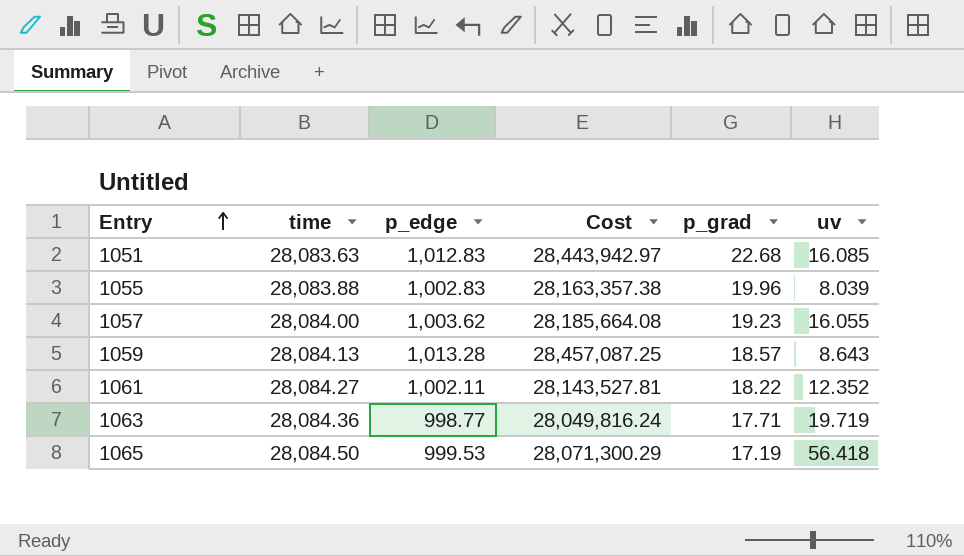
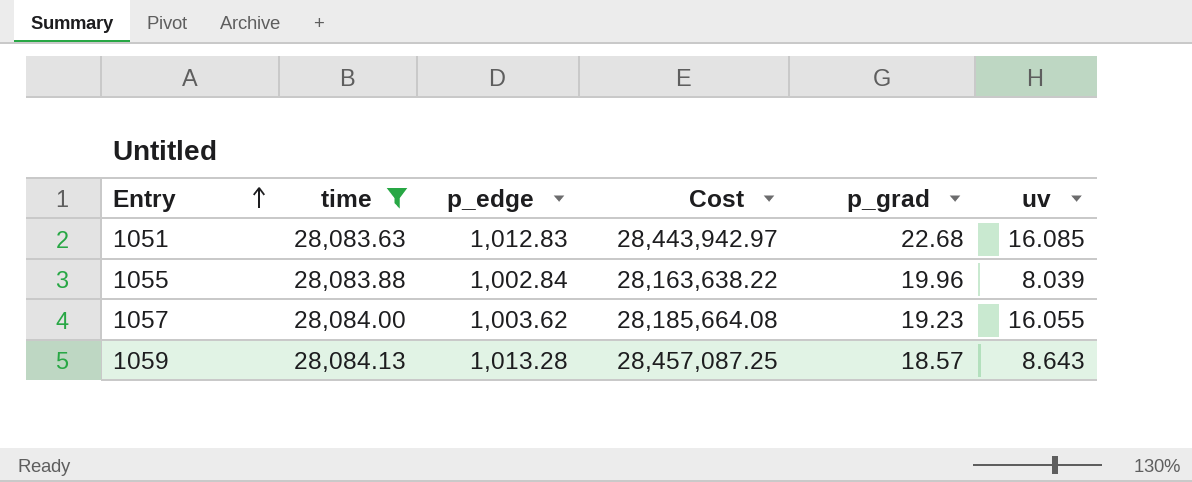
filter: none -> time <= 28,084.13
1055 | p_edge: 1,002.83 -> 1,002.84
1055 | Cost: 28,163,357.38 -> 28,163,638.22

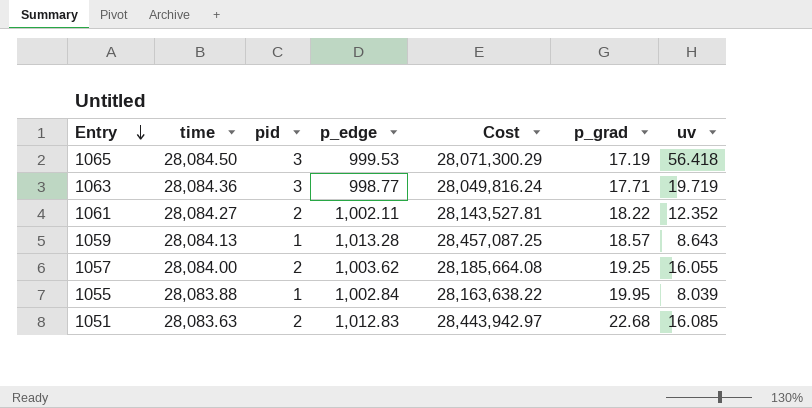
filter: time <= 28,084.13 -> none
row order: Entry ascending -> Entry descending
column pid | position: none -> 3
1057 | p_grad: 19.23 -> 19.25
1055 | p_grad: 19.96 -> 19.95

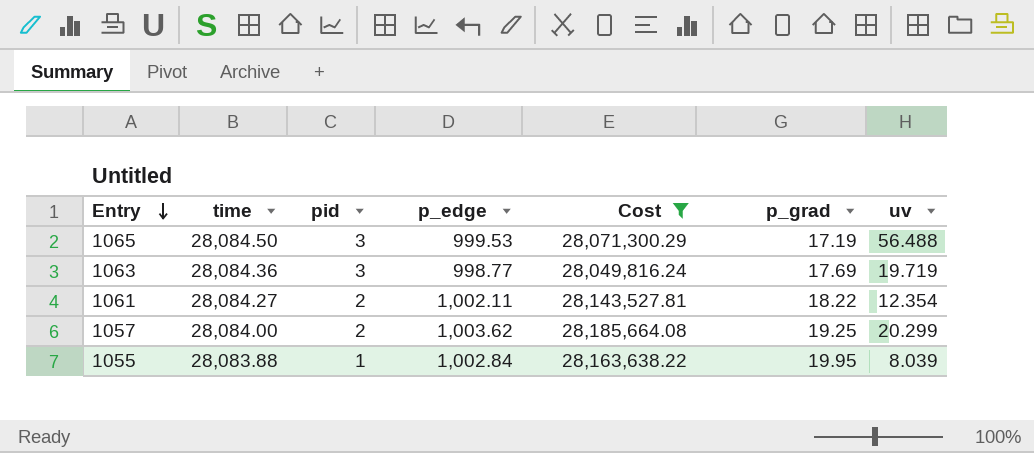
filter: none -> Cost <= 28,185,664.08
1065 | uv: 56.418 -> 56.488
1063 | p_grad: 17.71 -> 17.69
1061 | uv: 12.352 -> 12.354
1057 | uv: 16.055 -> 20.299

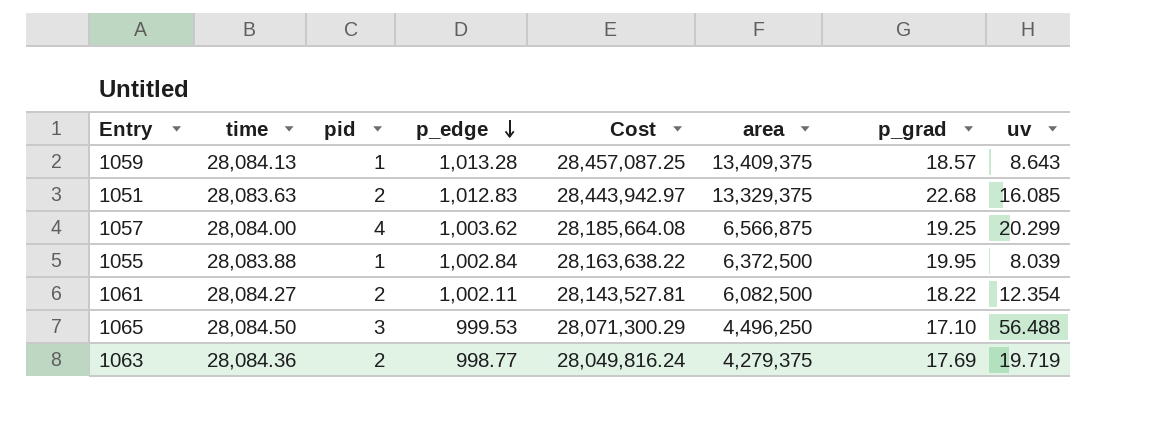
filter: Cost <= 28,185,664.08 -> none
row order: Entry descending -> p_edge descending
column area | position: none -> 6
1057 | pid: 2 -> 4
1065 | p_grad: 17.19 -> 17.10
1063 | pid: 3 -> 2

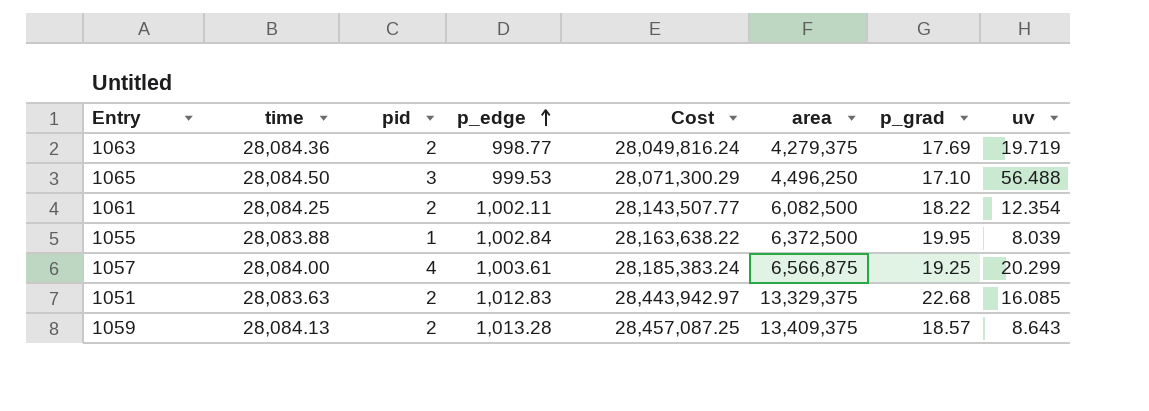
row order: p_edge descending -> p_edge ascending
1061 | time: 28,084.27 -> 28,084.25
1061 | Cost: 28,143,527.81 -> 28,143,507.77
1057 | p_edge: 1,003.62 -> 1,003.61
1057 | Cost: 28,185,664.08 -> 28,185,383.24
1059 | pid: 1 -> 2

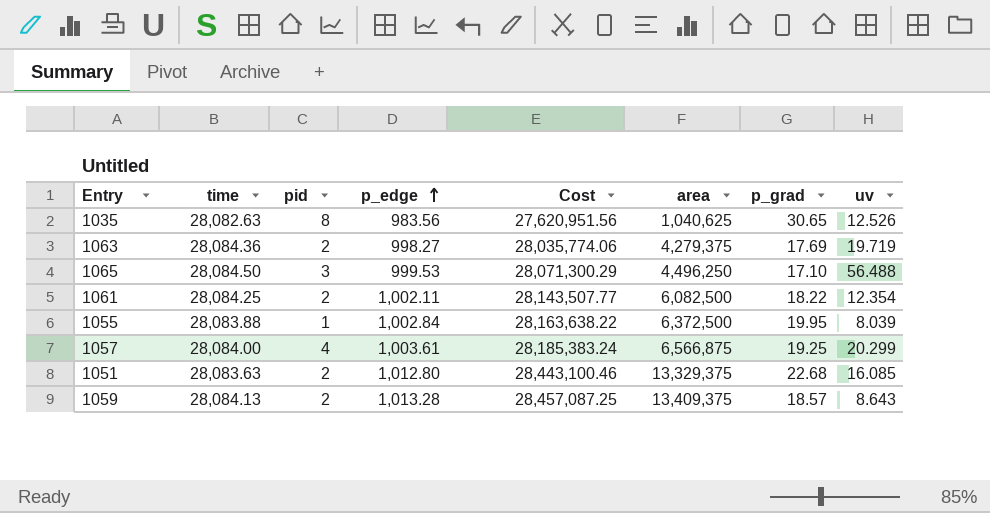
row 1035: none -> 28,082.63 | 8 | 983.56 | 27,620,951.56 | 1,040,625 | 30.65 | 12.526
1063 | p_edge: 998.77 -> 998.27
1063 | Cost: 28,049,816.24 -> 28,035,774.06
1051 | p_edge: 1,012.83 -> 1,012.80
1051 | Cost: 28,443,942.97 -> 28,443,100.46

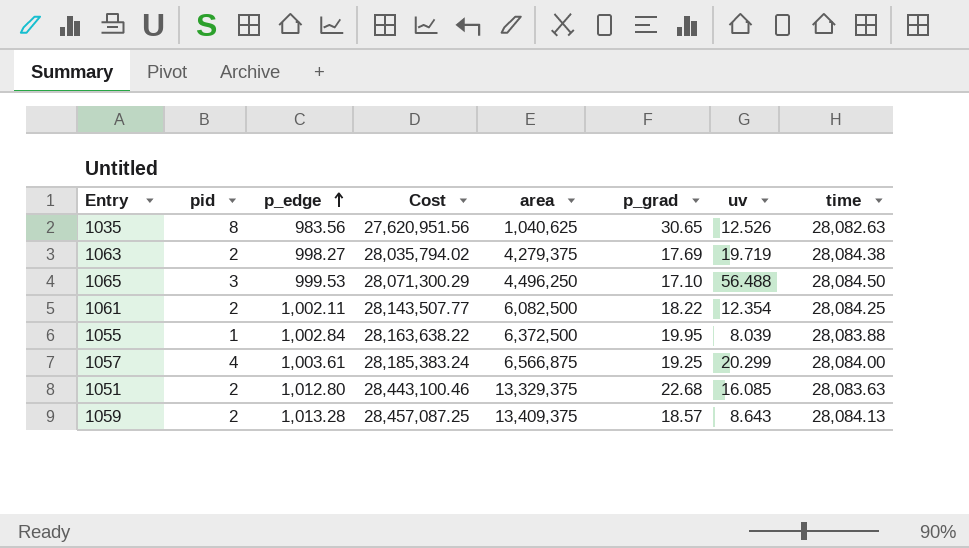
column time | position: 2 -> 8
1063 | Cost: 28,035,774.06 -> 28,035,794.02
1063 | time: 28,084.36 -> 28,084.38

